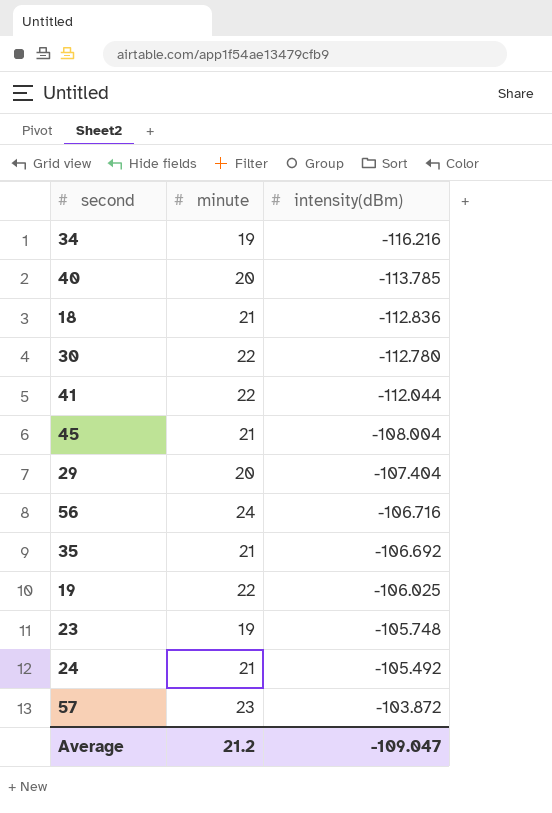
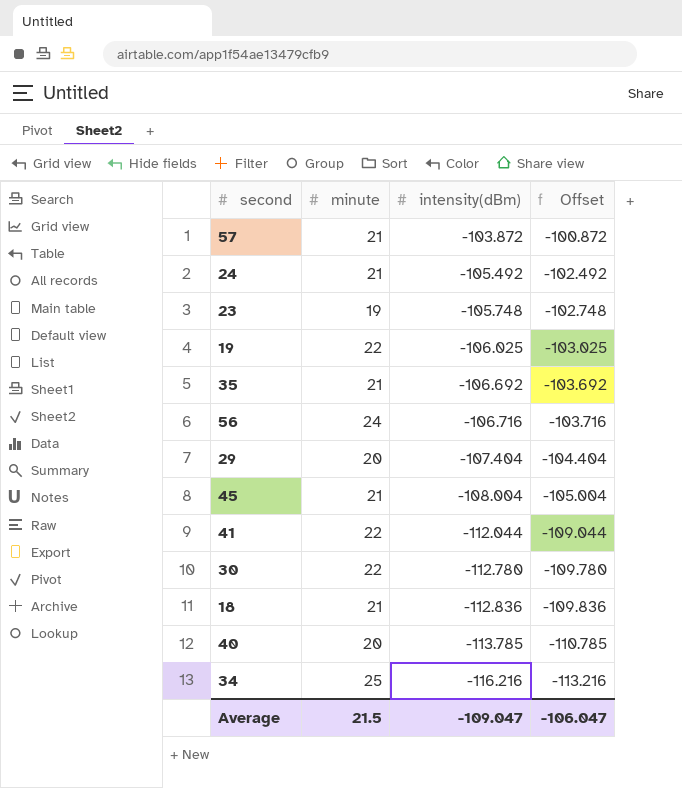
row order: intensity(dBm) ascending -> intensity(dBm) descending
column Offset | formula: none -> [intensity(dBm)] + 3
57 | minute: 23 -> 21
34 | minute: 19 -> 25
Average | minute: 21.2 -> 21.5

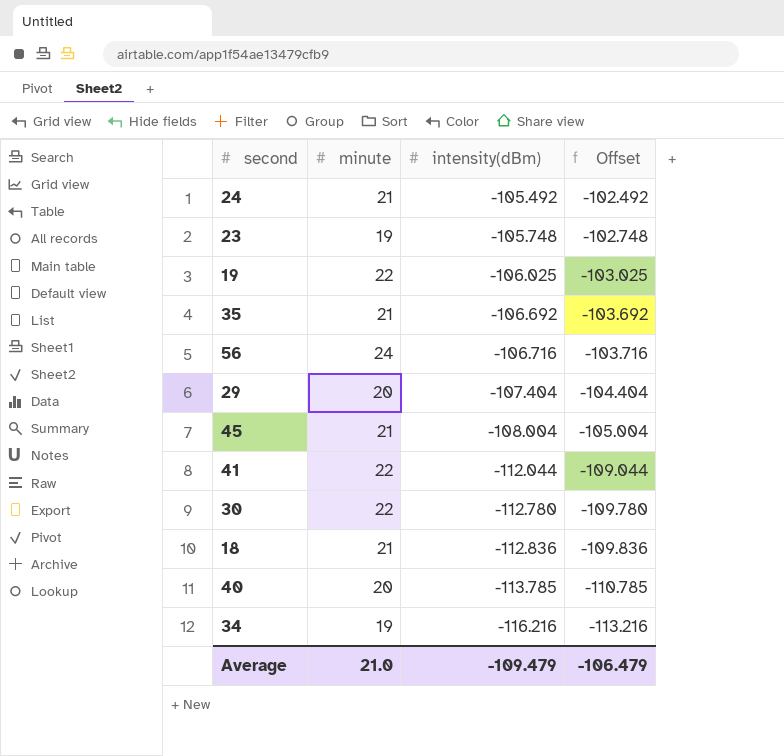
row 57: 21 | -103.872 | -100.872 -> none
34 | minute: 25 -> 19
Average | minute: 21.5 -> 21.0
Average | intensity(dBm): -109.047 -> -109.479
Average | Offset: -106.047 -> -106.479

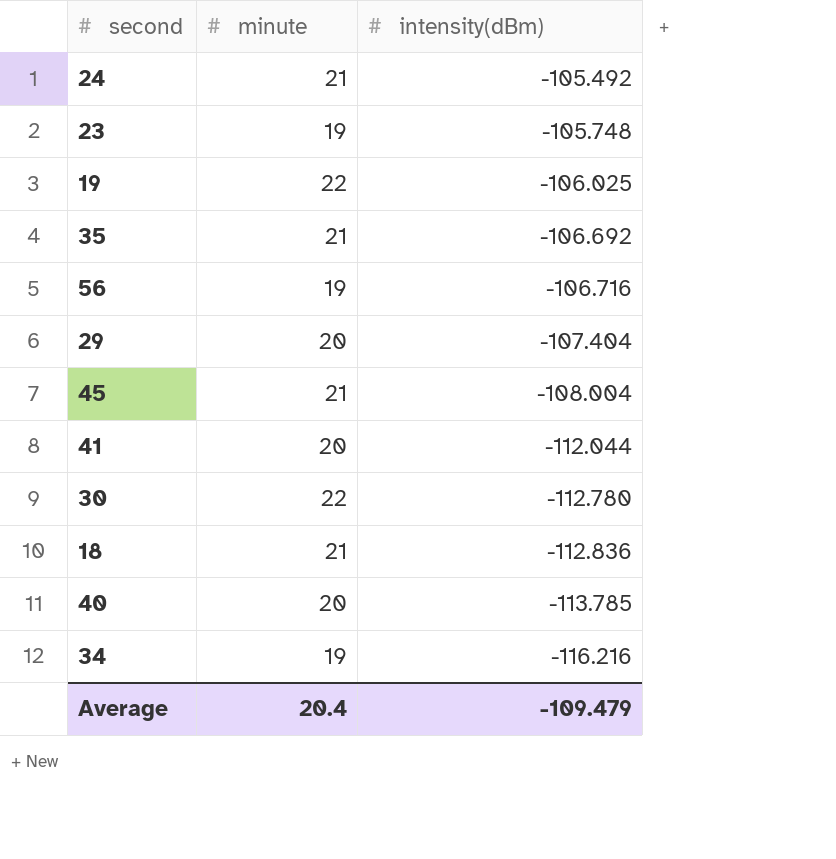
column Offset | formula: [intensity(dBm)] + 3 -> none
56 | minute: 24 -> 19
41 | minute: 22 -> 20
Average | minute: 21.0 -> 20.4

